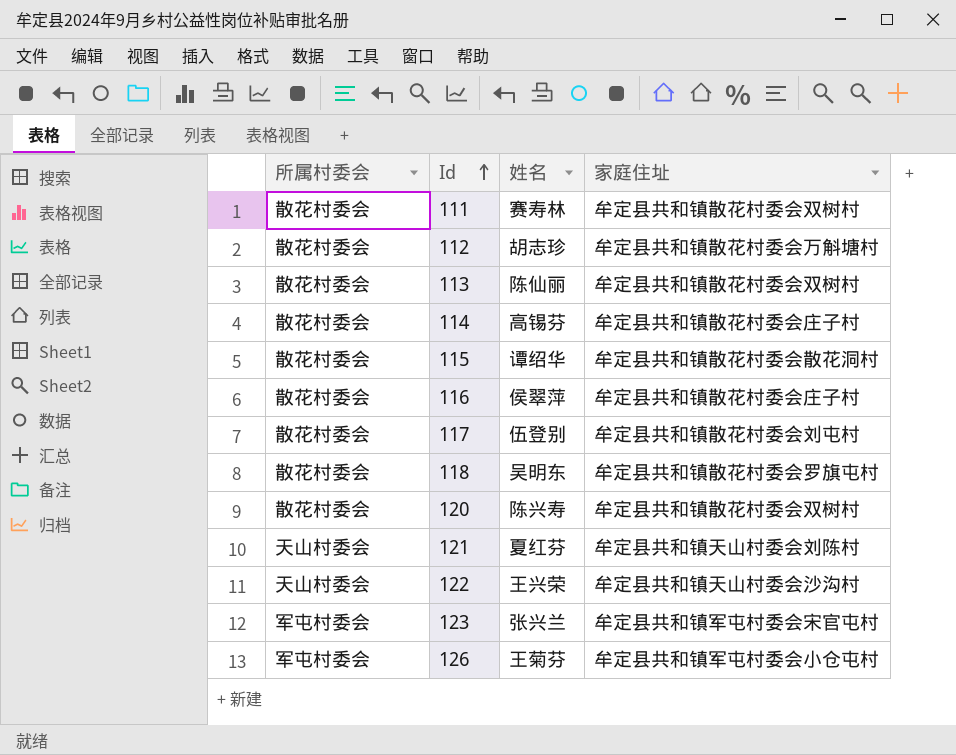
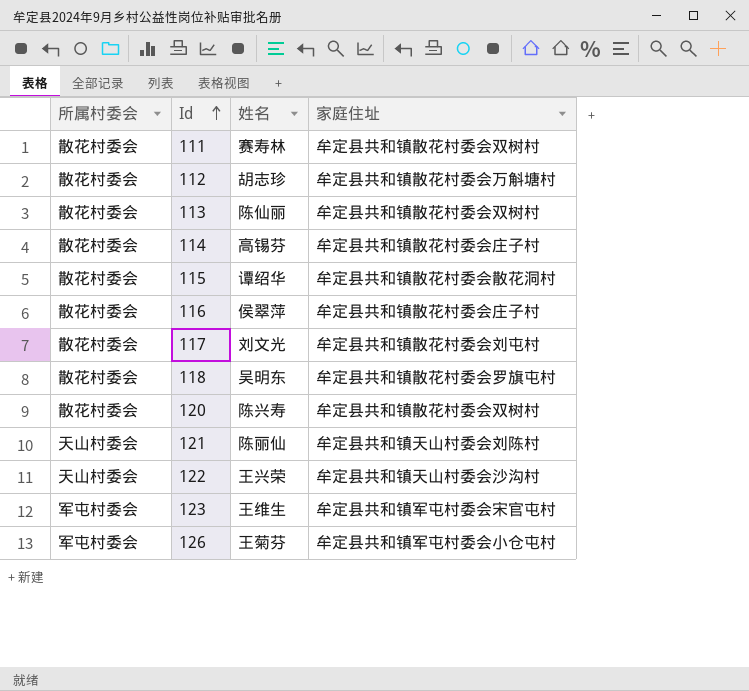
117 | 姓名: 伍登别 -> 刘文光
121 | 姓名: 夏红芬 -> 陈丽仙
123 | 姓名: 张兴兰 -> 王维生

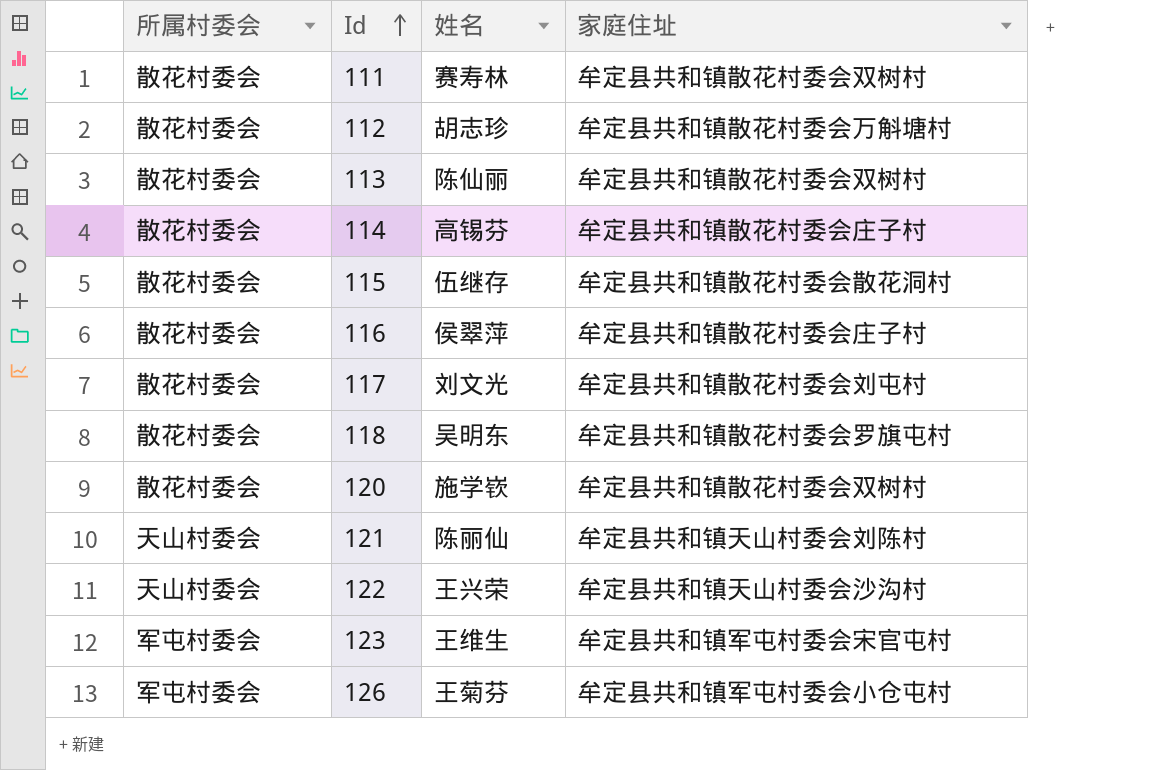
115 | 姓名: 谭绍华 -> 伍继存
120 | 姓名: 陈兴寿 -> 施学嵚

